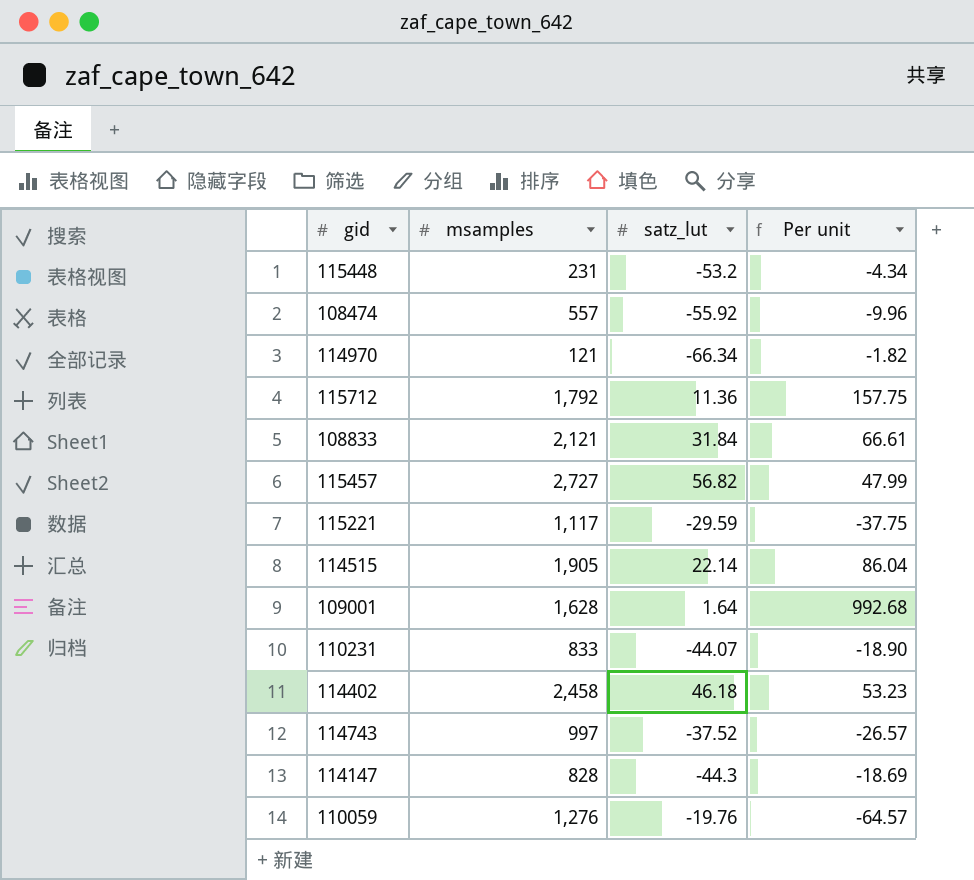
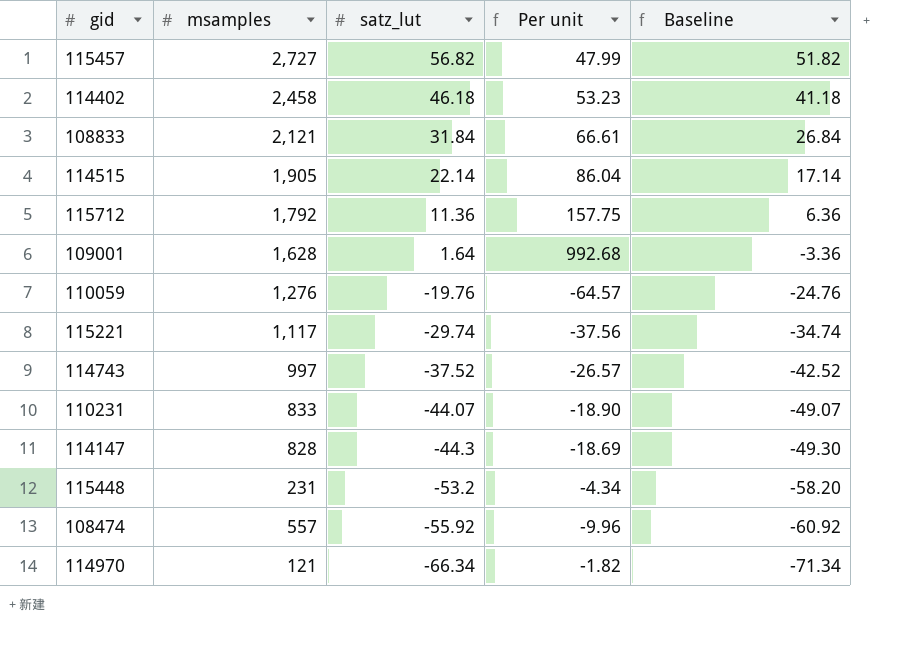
row order: none -> satz_lut descending
column Baseline | formula: none -> [satz_lut] - 5
115221 | satz_lut: -29.59 -> -29.74
115221 | Per unit: -37.75 -> -37.56

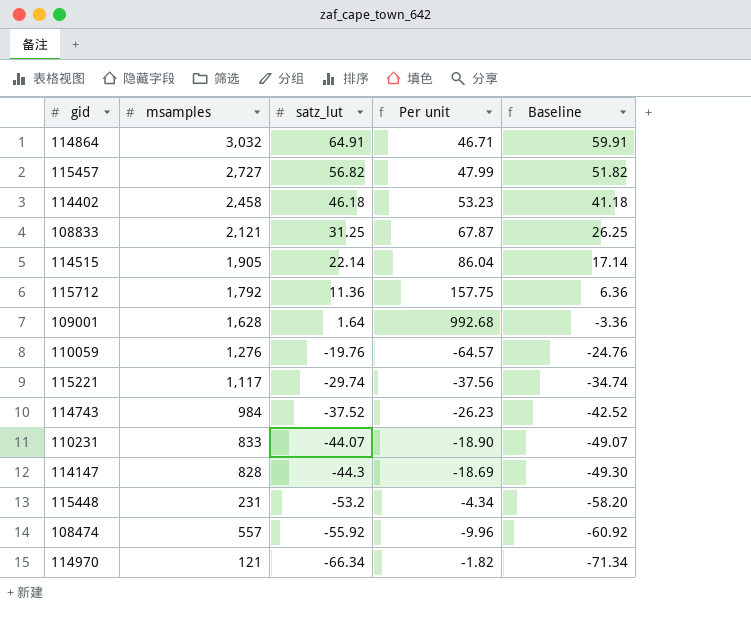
row 114864: none -> 3,032 | 64.91 | 46.71 | 59.91
108833 | satz_lut: 31.84 -> 31.25
108833 | Per unit: 66.61 -> 67.87
108833 | Baseline: 26.84 -> 26.25
114743 | msamples: 997 -> 984
114743 | Per unit: -26.57 -> -26.23

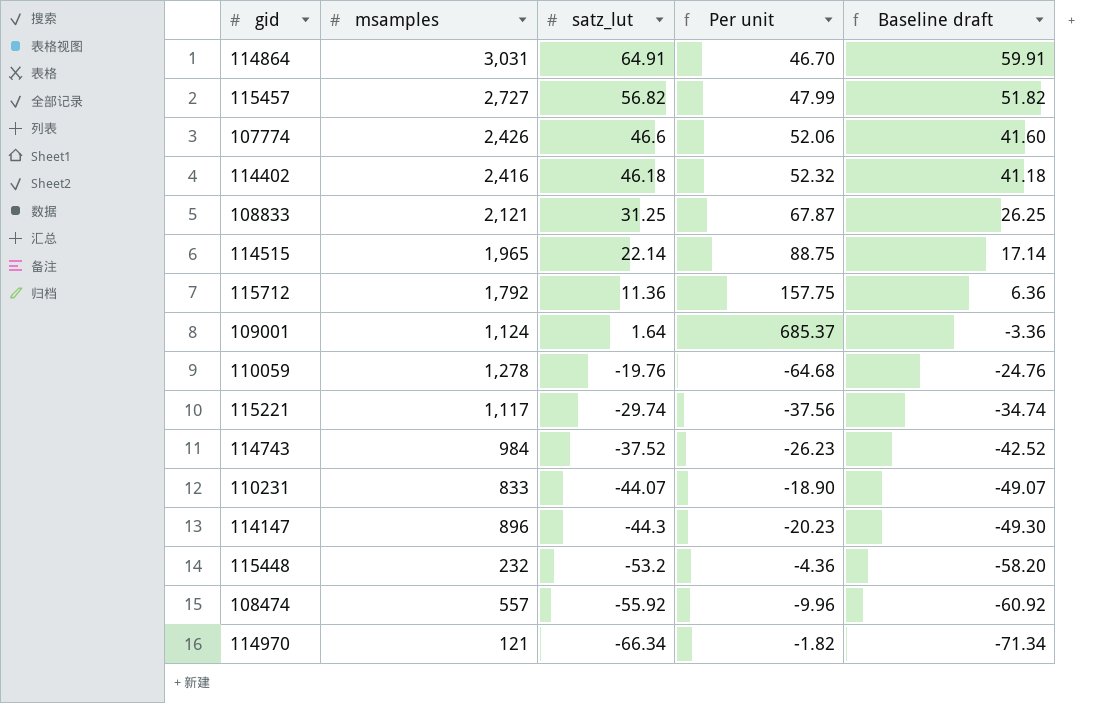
column name: Baseline -> Baseline draft
114864 | msamples: 3,032 -> 3,031
114864 | Per unit: 46.71 -> 46.70
row 107774: none -> 2,426 | 46.6 | 52.06 | 41.60
114402 | msamples: 2,458 -> 2,416
114402 | Per unit: 53.23 -> 52.32
114515 | msamples: 1,905 -> 1,965
114515 | Per unit: 86.04 -> 88.75
109001 | msamples: 1,628 -> 1,124
109001 | Per unit: 992.68 -> 685.37
110059 | msamples: 1,276 -> 1,278
110059 | Per unit: -64.57 -> -64.68
114147 | msamples: 828 -> 896
114147 | Per unit: -18.69 -> -20.23
115448 | msamples: 231 -> 232
115448 | Per unit: -4.34 -> -4.36

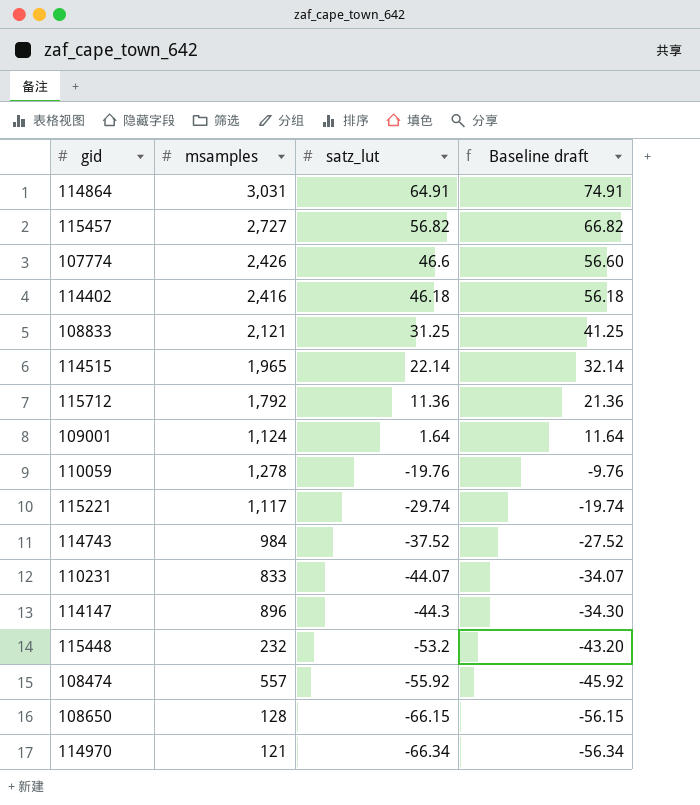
column Per unit | formula: [msamples] / [satz_lut] -> none
column Baseline draft | formula: [satz_lut] - 5 -> [satz_lut] + 10
row 108650: none -> 128 | -66.15 | -56.15

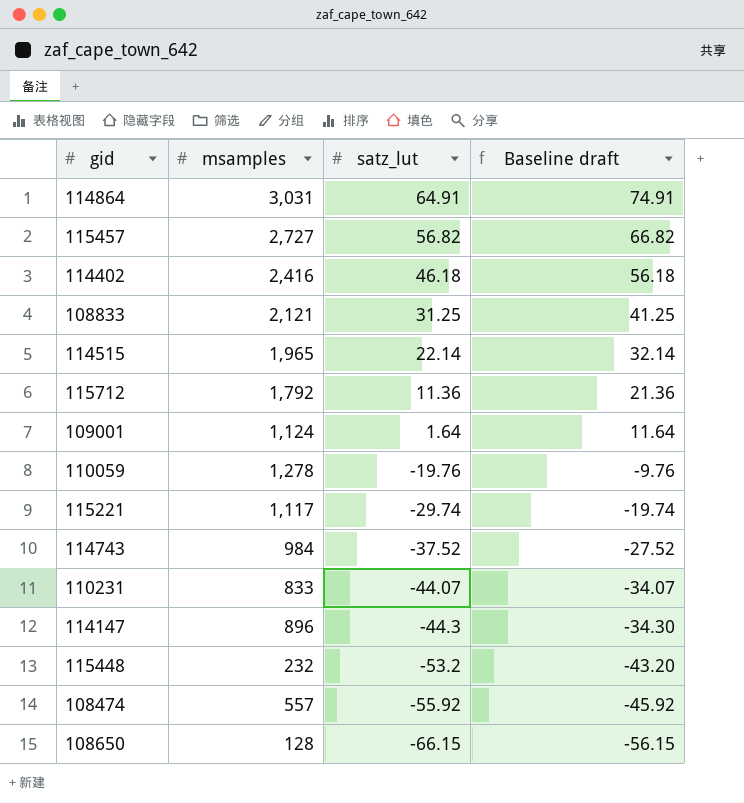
row 107774: 2,426 | 46.6 | 56.60 -> none
row 114970: 121 | -66.34 | -56.34 -> none

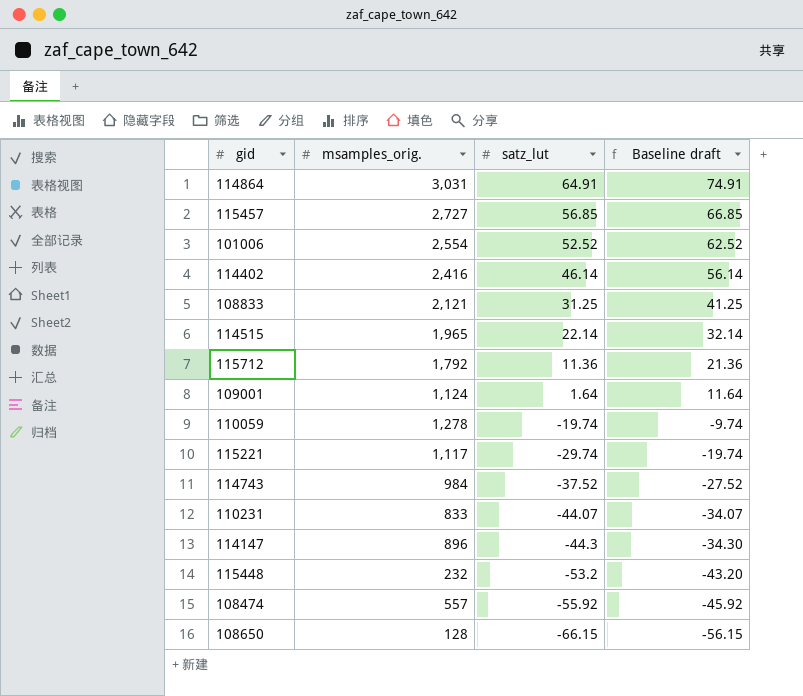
column name: msamples -> msamples_orig.
115457 | satz_lut: 56.82 -> 56.85
115457 | Baseline draft: 66.82 -> 66.85
row 101006: none -> 2,554 | 52.52 | 62.52
114402 | satz_lut: 46.18 -> 46.14
114402 | Baseline draft: 56.18 -> 56.14
110059 | satz_lut: -19.76 -> -19.74
110059 | Baseline draft: -9.76 -> -9.74

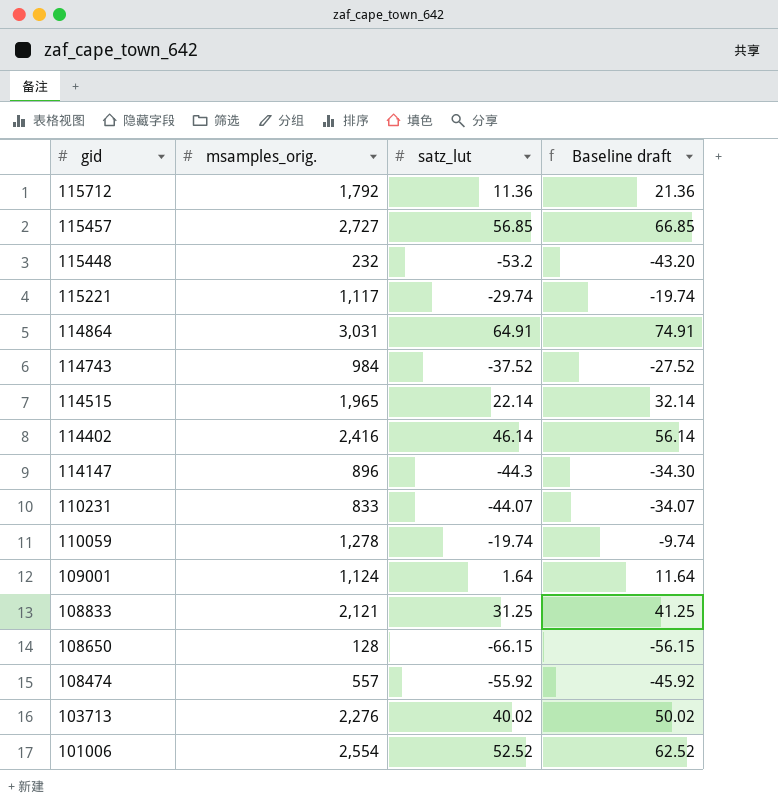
row order: satz_lut descending -> gid descending
row 103713: none -> 2,276 | 40.02 | 50.02

